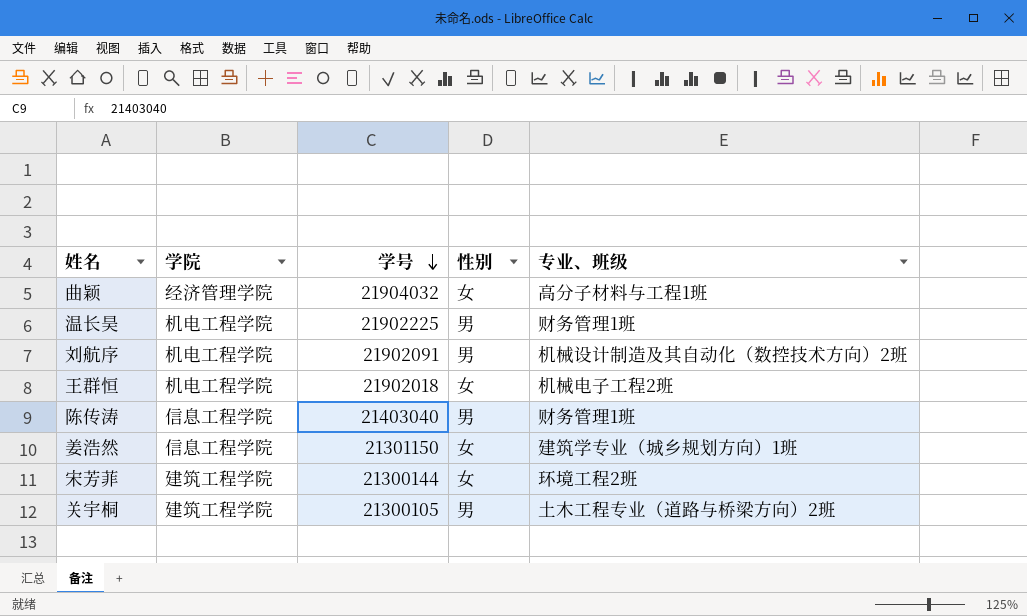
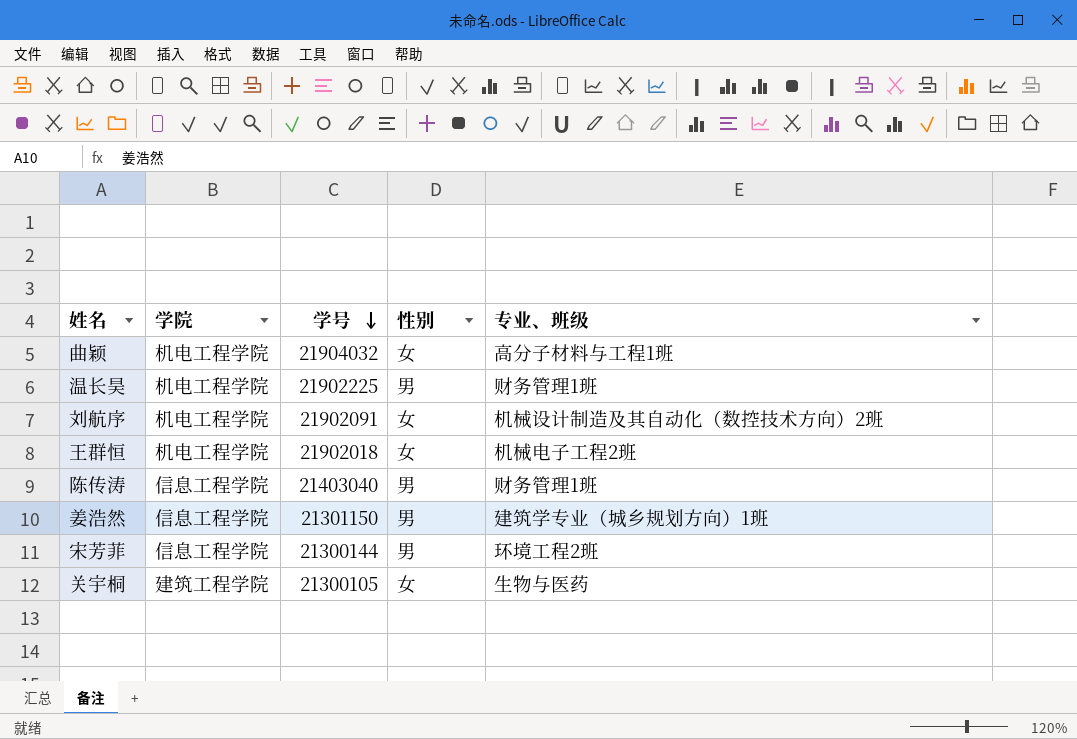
曲颖 | 学院: 经济管理学院 -> 机电工程学院
刘航序 | 性别: 男 -> 女
姜浩然 | 性别: 女 -> 男
宋芳菲 | 学院: 建筑工程学院 -> 信息工程学院
宋芳菲 | 性别: 女 -> 男
关宇桐 | 性别: 男 -> 女
关宇桐 | 专业、班级: 土木工程专业（道路与桥梁方向）2班 -> 生物与医药

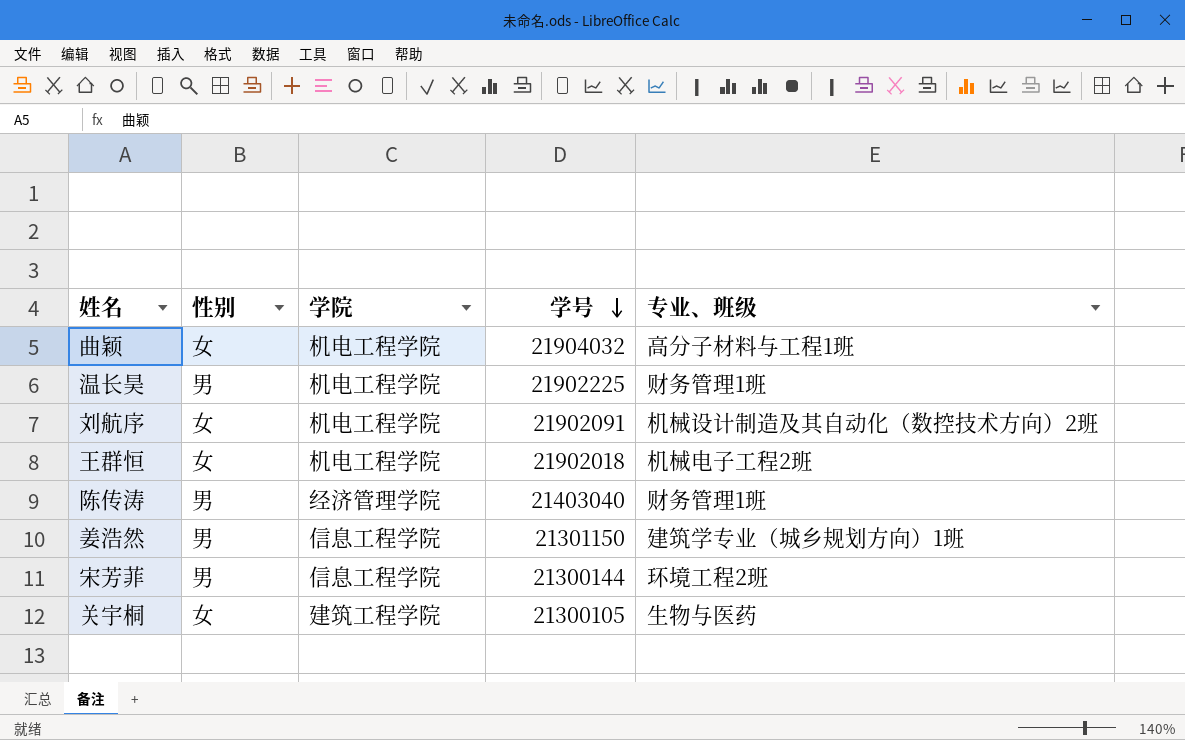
column 性别 | position: 4 -> 2
陈传涛 | 学院: 信息工程学院 -> 经济管理学院

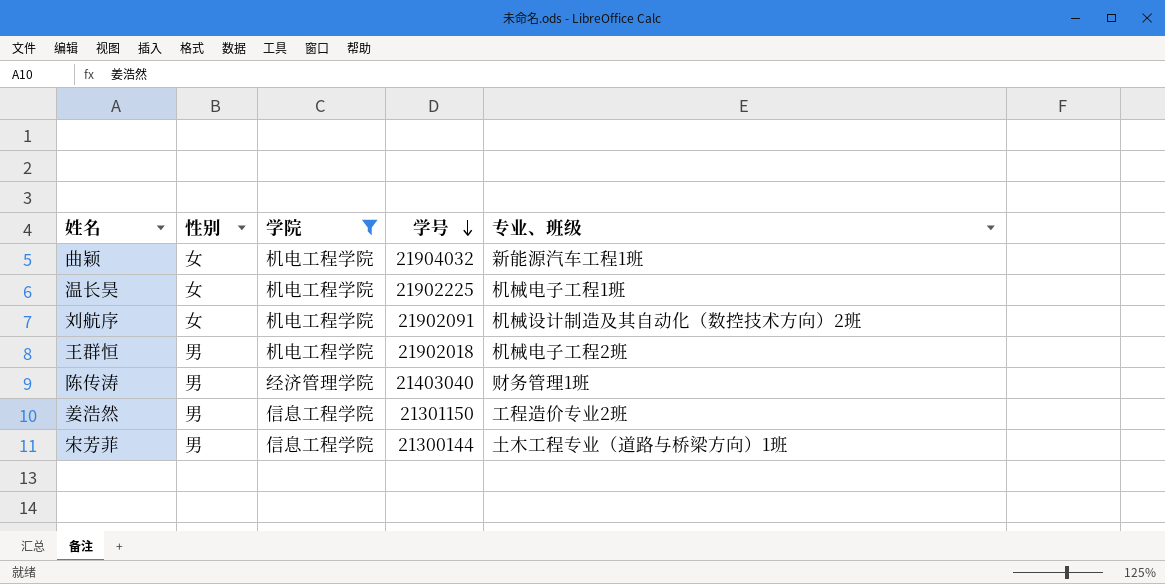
filter: none -> 学院 != 建筑工程学院
曲颖 | 专业、班级: 高分子材料与工程1班 -> 新能源汽车工程1班
温长昊 | 性别: 男 -> 女
温长昊 | 专业、班级: 财务管理1班 -> 机械电子工程1班
王群恒 | 性别: 女 -> 男
姜浩然 | 专业、班级: 建筑学专业（城乡规划方向）1班 -> 工程造价专业2班
宋芳菲 | 专业、班级: 环境工程2班 -> 土木工程专业（道路与桥梁方向）1班

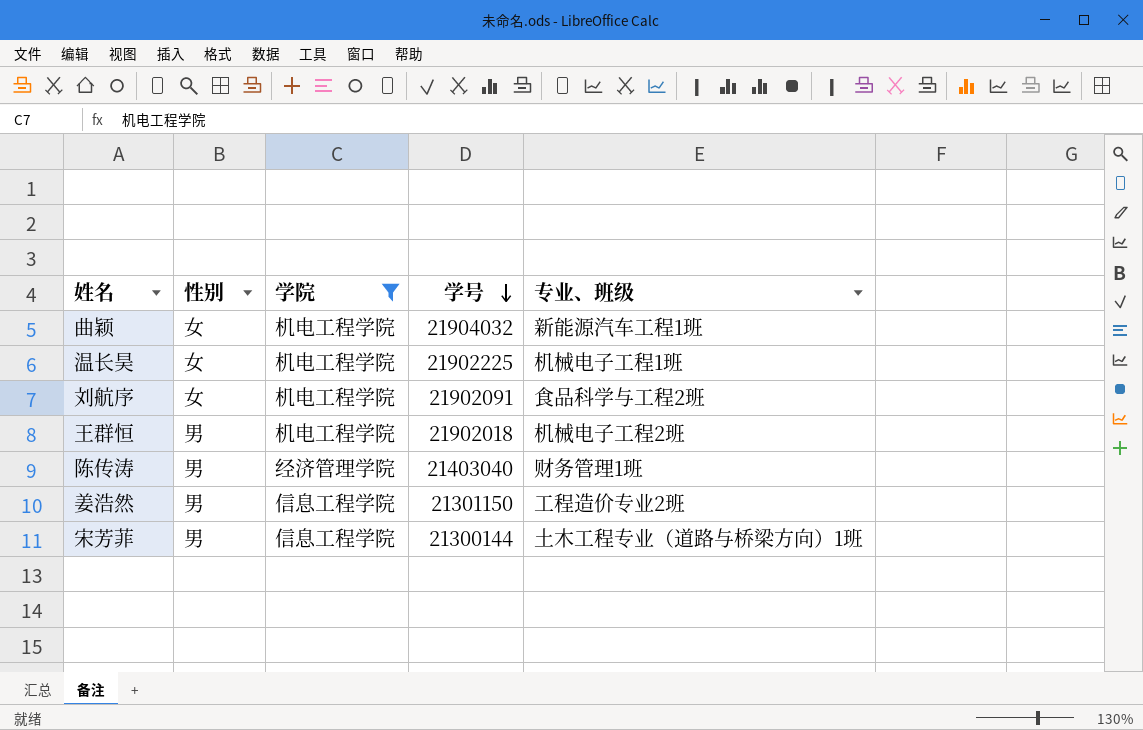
刘航序 | 专业、班级: 机械设计制造及其自动化（数控技术方向）2班 -> 食品科学与工程2班

